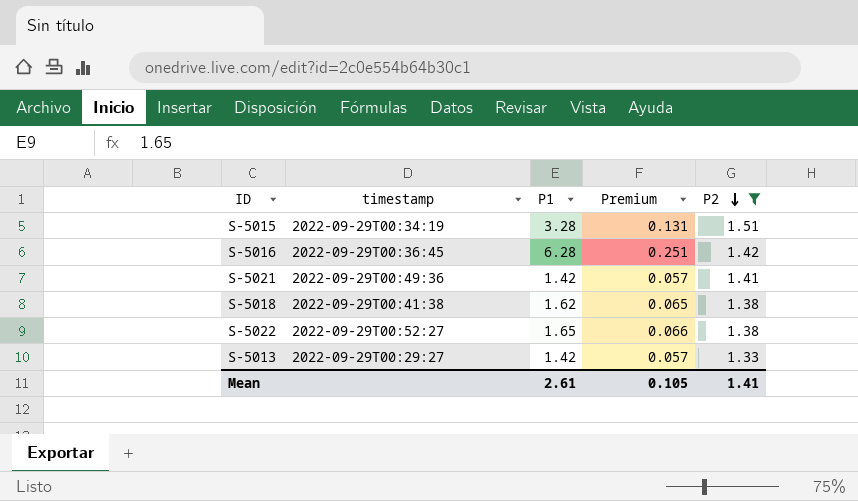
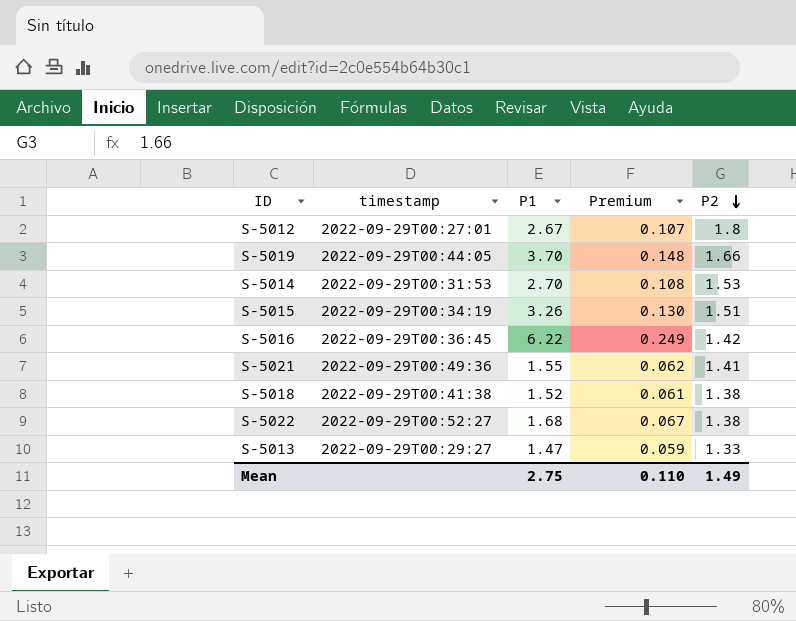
filter: P2 <= 1.51 -> none
S-5015 | P1: 3.28 -> 3.26
S-5015 | Premium: 0.131 -> 0.130
S-5016 | P1: 6.28 -> 6.22
S-5016 | Premium: 0.251 -> 0.249
S-5021 | P1: 1.42 -> 1.55
S-5021 | Premium: 0.057 -> 0.062
S-5018 | P1: 1.62 -> 1.52
S-5018 | Premium: 0.065 -> 0.061
S-5022 | P1: 1.65 -> 1.68
S-5022 | Premium: 0.066 -> 0.067
S-5013 | P1: 1.42 -> 1.47
S-5013 | Premium: 0.057 -> 0.059
Mean | P1: 2.61 -> 2.75
Mean | Premium: 0.105 -> 0.110
Mean | P2: 1.41 -> 1.49

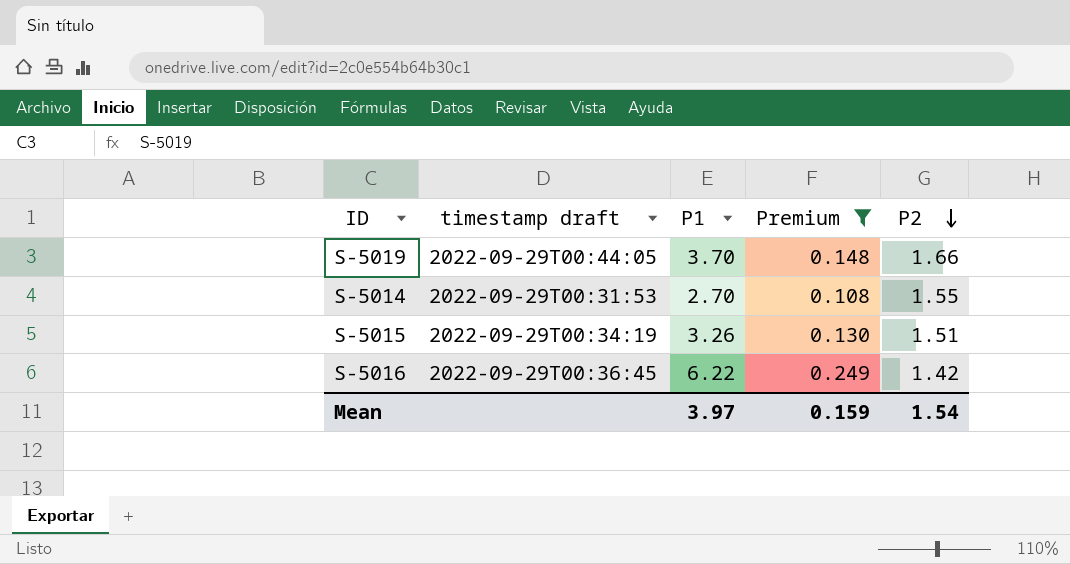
filter: none -> Premium >= 0.108
column name: timestamp -> timestamp draft
S-5014 | P2: 1.53 -> 1.55
Mean | P1: 2.75 -> 3.97
Mean | Premium: 0.110 -> 0.159
Mean | P2: 1.49 -> 1.54

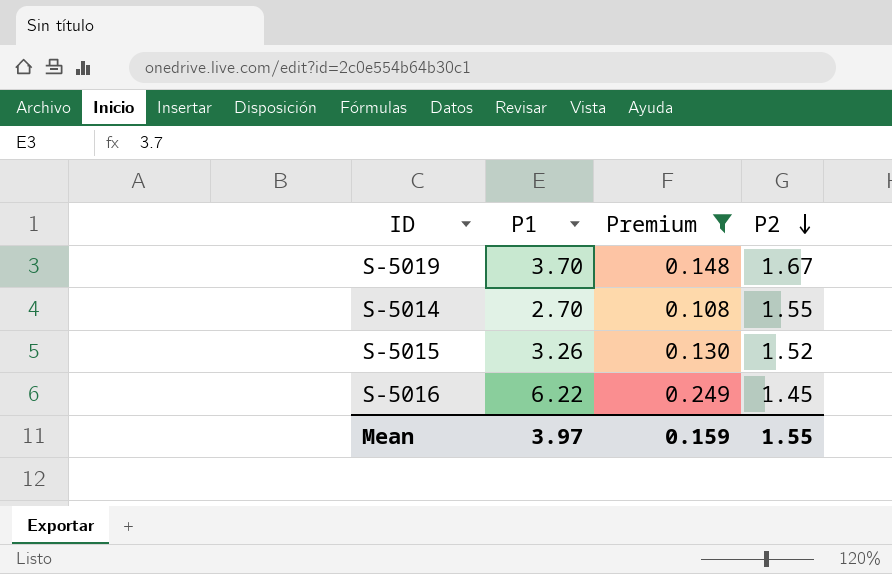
column timestamp draft | position: 2 -> none
S-5019 | P2: 1.66 -> 1.67
S-5015 | P2: 1.51 -> 1.52
S-5016 | P2: 1.42 -> 1.45
Mean | P2: 1.54 -> 1.55

